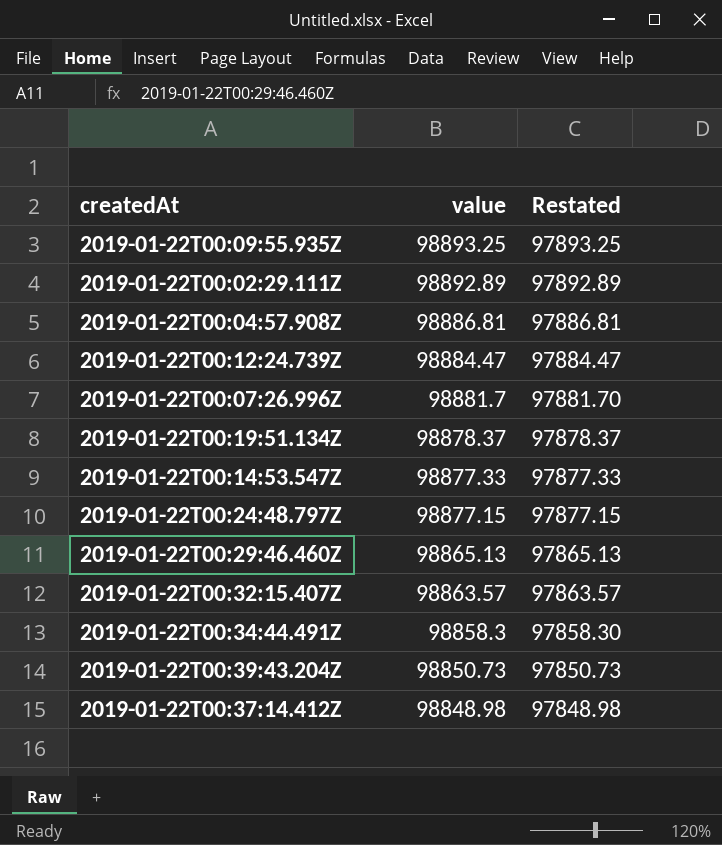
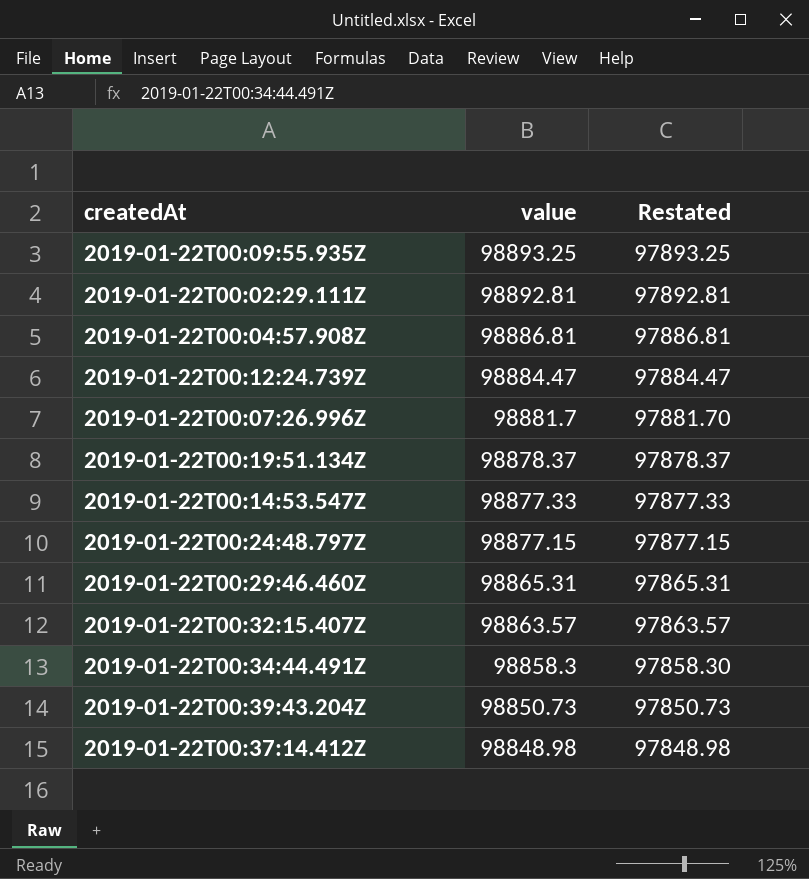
2019-01-22T00:02:29.111Z | value: 98892.89 -> 98892.81
2019-01-22T00:02:29.111Z | Restated: 97892.89 -> 97892.81
2019-01-22T00:29:46.460Z | value: 98865.13 -> 98865.31
2019-01-22T00:29:46.460Z | Restated: 97865.13 -> 97865.31

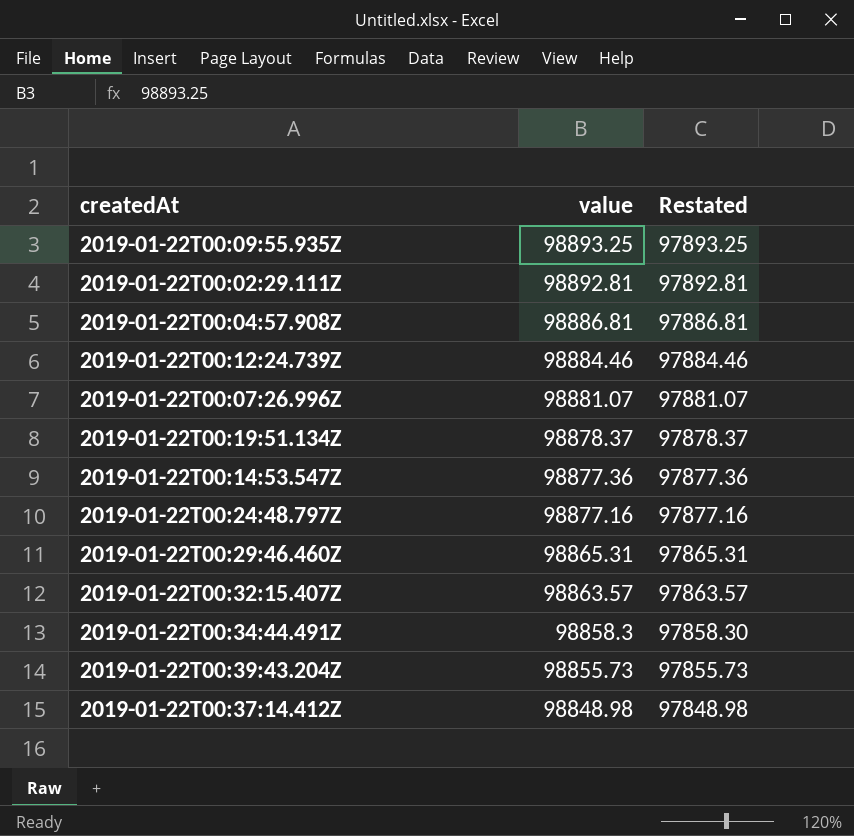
2019-01-22T00:12:24.739Z | value: 98884.47 -> 98884.46
2019-01-22T00:12:24.739Z | Restated: 97884.47 -> 97884.46
2019-01-22T00:07:26.996Z | value: 98881.7 -> 98881.07
2019-01-22T00:07:26.996Z | Restated: 97881.70 -> 97881.07
2019-01-22T00:14:53.547Z | value: 98877.33 -> 98877.36
2019-01-22T00:14:53.547Z | Restated: 97877.33 -> 97877.36
2019-01-22T00:24:48.797Z | value: 98877.15 -> 98877.16
2019-01-22T00:24:48.797Z | Restated: 97877.15 -> 97877.16
2019-01-22T00:39:43.204Z | value: 98850.73 -> 98855.73
2019-01-22T00:39:43.204Z | Restated: 97850.73 -> 97855.73

